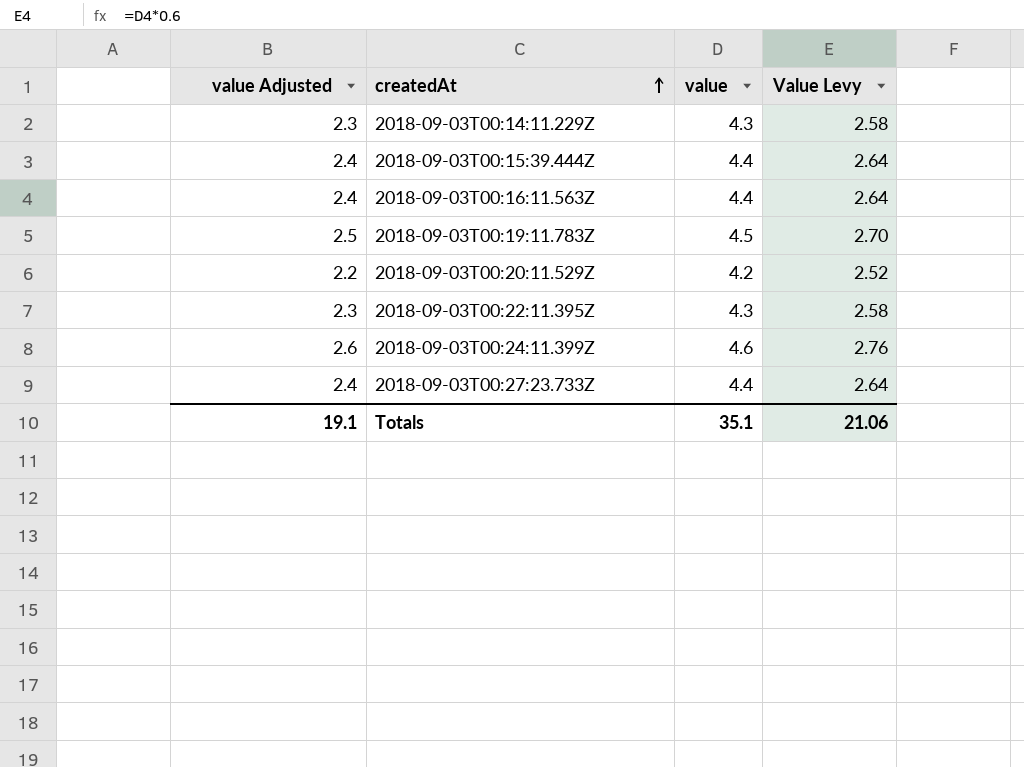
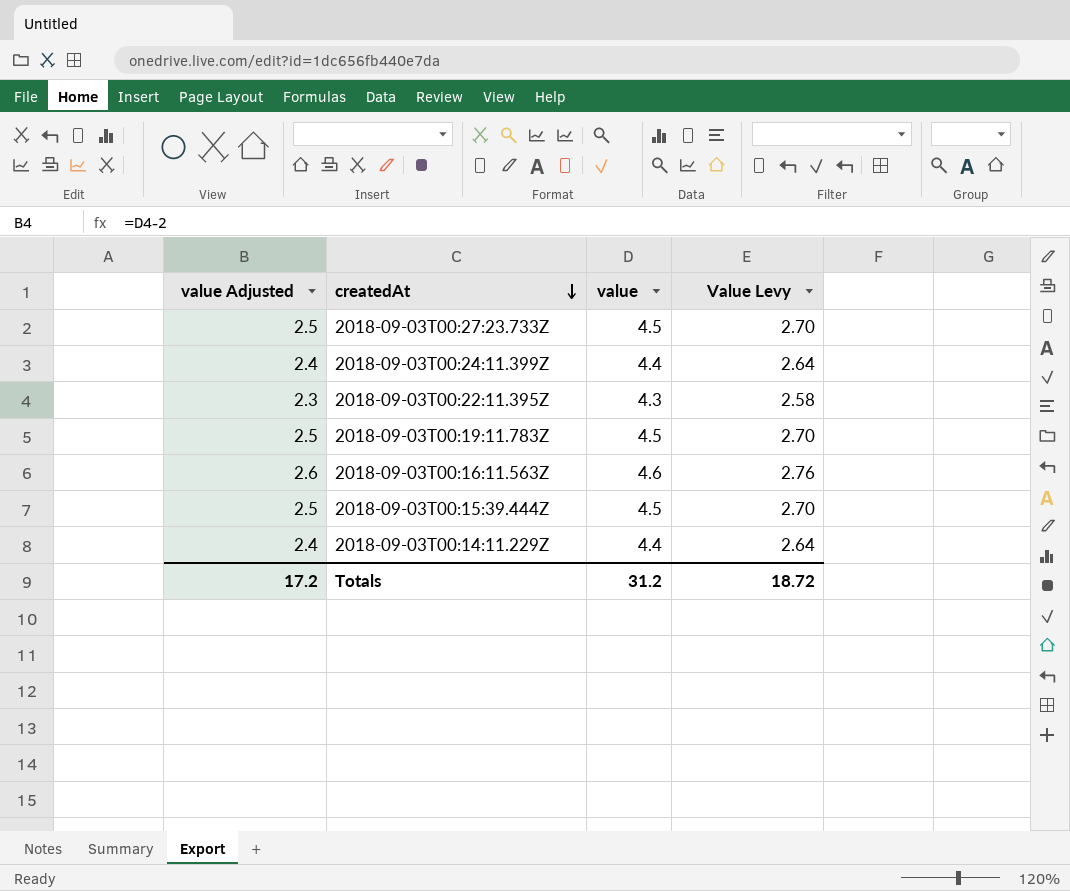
row order: createdAt ascending -> createdAt descending
row 2018-09-03T00:20:11.529Z: 2.2 | 4.2 | 2.52 -> none
2018-09-03T00:27:23.733Z | value Adjusted: 2.4 -> 2.5
2018-09-03T00:27:23.733Z | value: 4.4 -> 4.5
2018-09-03T00:27:23.733Z | Value Levy: 2.64 -> 2.70
2018-09-03T00:24:11.399Z | value Adjusted: 2.6 -> 2.4
2018-09-03T00:24:11.399Z | value: 4.6 -> 4.4
2018-09-03T00:24:11.399Z | Value Levy: 2.76 -> 2.64
2018-09-03T00:16:11.563Z | value Adjusted: 2.4 -> 2.6
2018-09-03T00:16:11.563Z | value: 4.4 -> 4.6
2018-09-03T00:16:11.563Z | Value Levy: 2.64 -> 2.76
2018-09-03T00:15:39.444Z | value Adjusted: 2.4 -> 2.5
2018-09-03T00:15:39.444Z | value: 4.4 -> 4.5
2018-09-03T00:15:39.444Z | Value Levy: 2.64 -> 2.70
2018-09-03T00:14:11.229Z | value Adjusted: 2.3 -> 2.4
2018-09-03T00:14:11.229Z | value: 4.3 -> 4.4
2018-09-03T00:14:11.229Z | Value Levy: 2.58 -> 2.64
Totals | value Adjusted: 19.1 -> 17.2
Totals | value: 35.1 -> 31.2
Totals | Value Levy: 21.06 -> 18.72

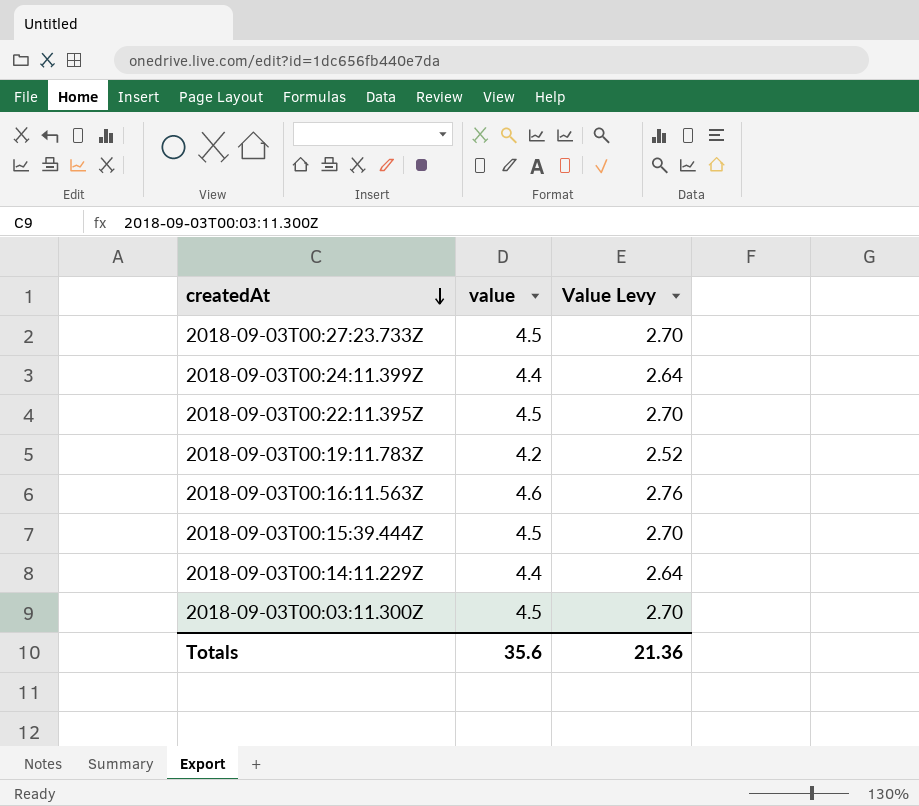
column value Adjusted | formula: [value] - 2 -> none
2018-09-03T00:22:11.395Z | value: 4.3 -> 4.5
2018-09-03T00:22:11.395Z | Value Levy: 2.58 -> 2.70
2018-09-03T00:19:11.783Z | value: 4.5 -> 4.2
2018-09-03T00:19:11.783Z | Value Levy: 2.70 -> 2.52
row 2018-09-03T00:03:11.300Z: none -> 4.5 | 2.70
Totals | value: 31.2 -> 35.6
Totals | Value Levy: 18.72 -> 21.36

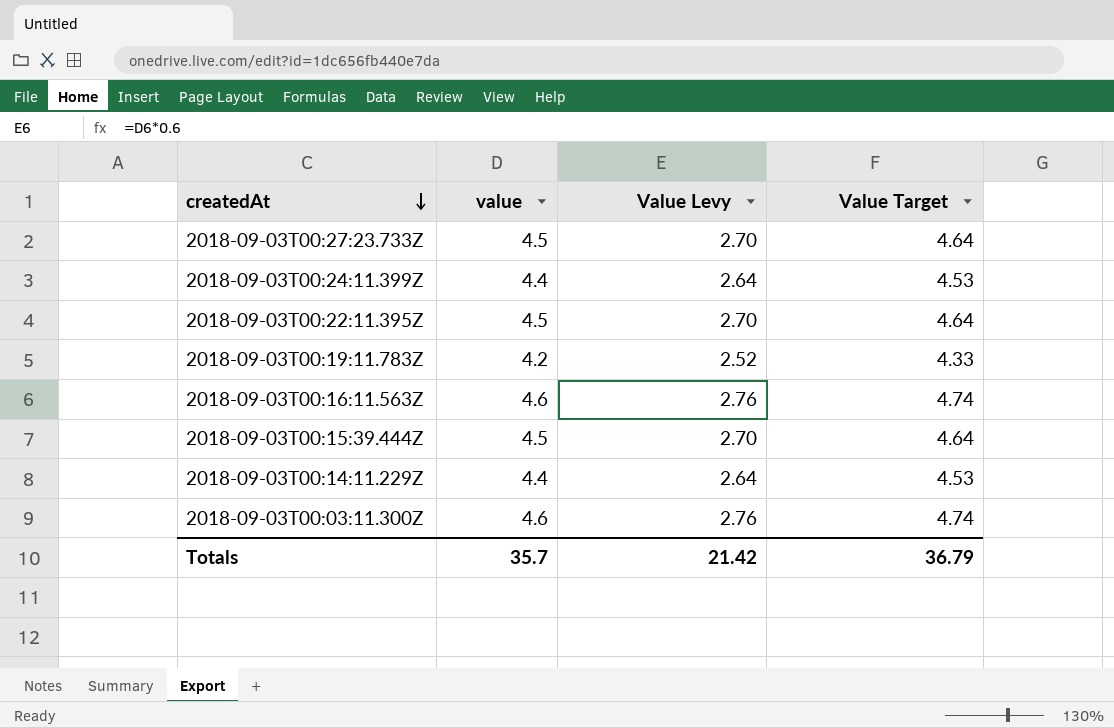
column Value Target | formula: none -> [value] * 1.03
2018-09-03T00:03:11.300Z | value: 4.5 -> 4.6
2018-09-03T00:03:11.300Z | Value Levy: 2.70 -> 2.76
Totals | value: 35.6 -> 35.7
Totals | Value Levy: 21.36 -> 21.42

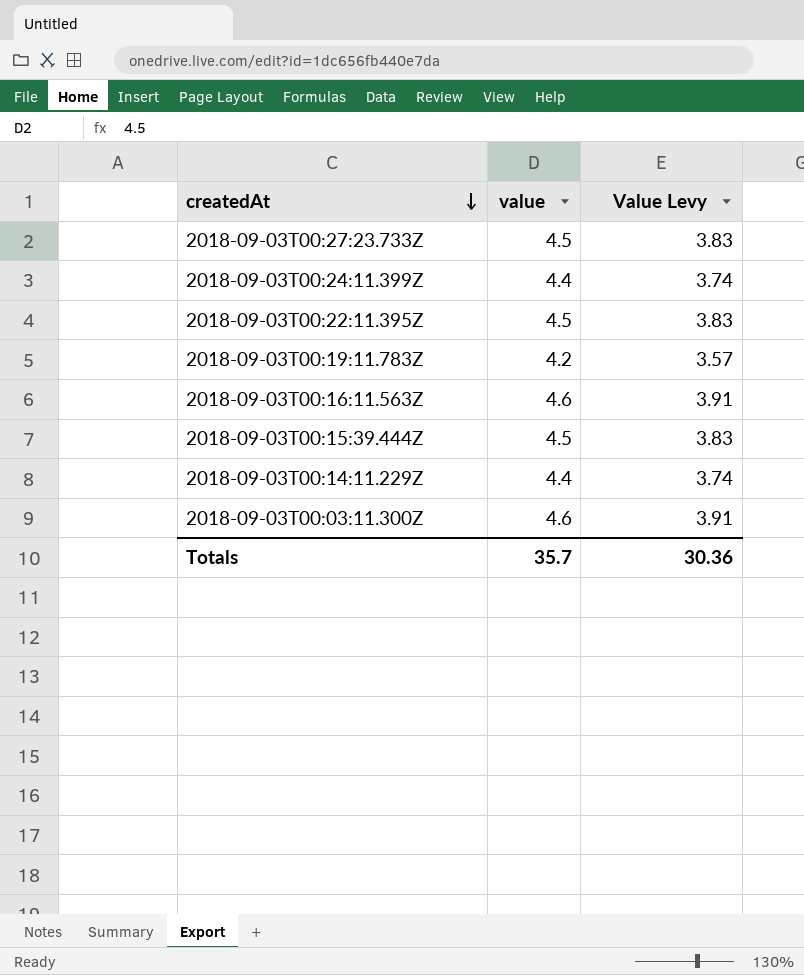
column Value Target | formula: [value] * 1.03 -> none
column Value Levy | formula: [value] * 0.6 -> [value] * 0.85
Totals | Value Levy: 21.42 -> 30.36

